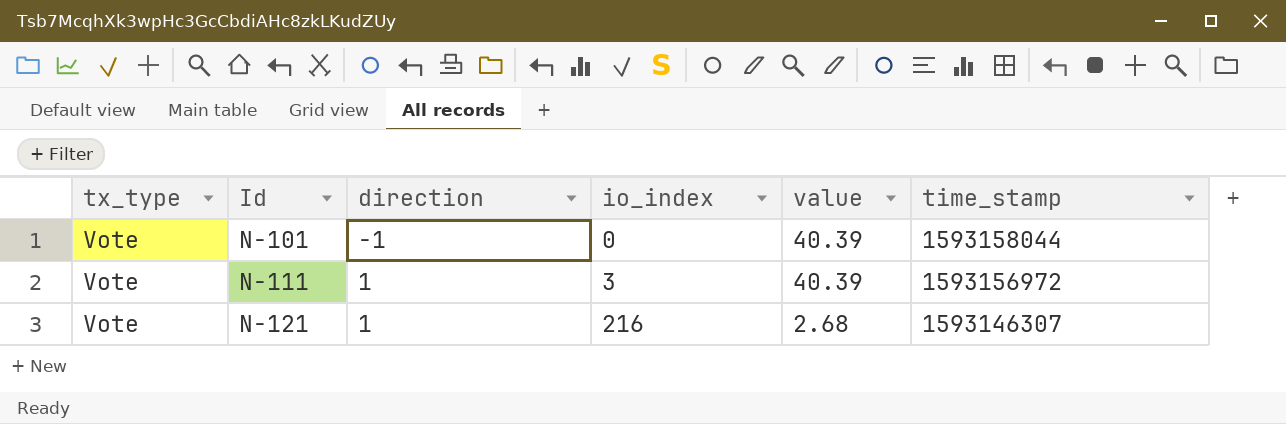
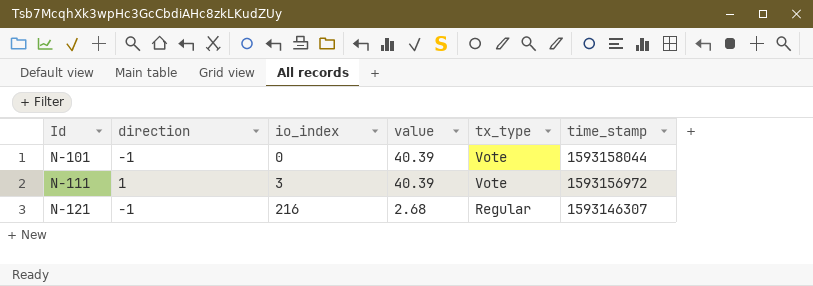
column tx_type | position: 1 -> 5
N-121 | direction: 1 -> -1
N-121 | tx_type: Vote -> Regular

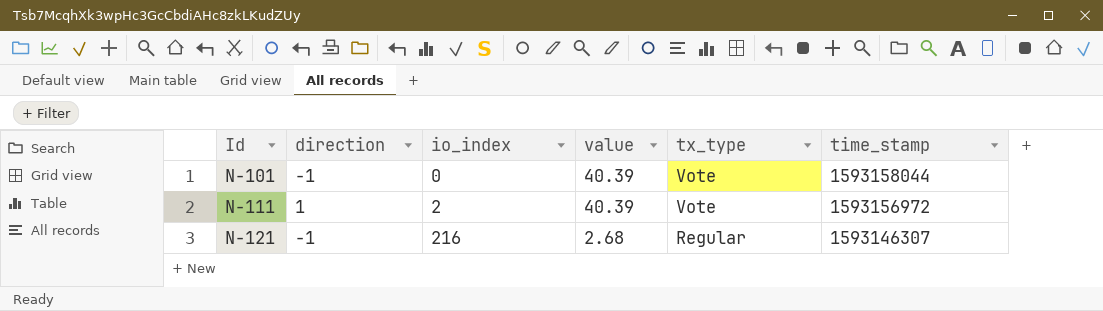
N-111 | io_index: 3 -> 2

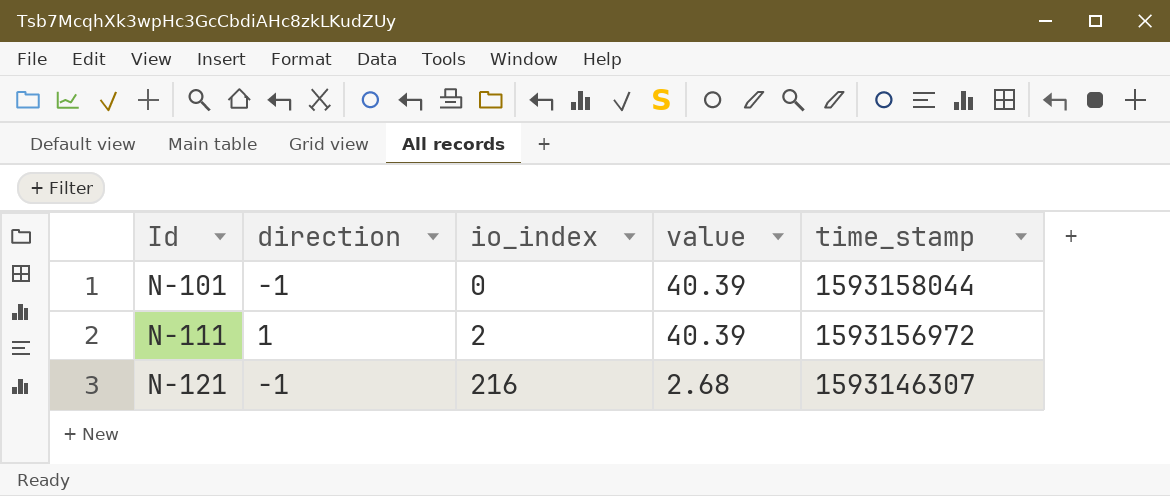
column tx_type | position: 5 -> none

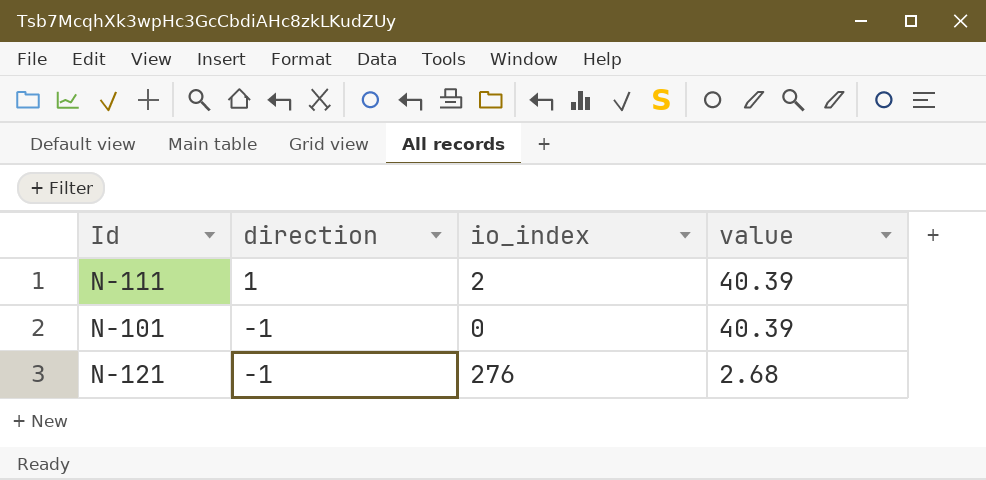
row order: Id ascending -> direction descending
column time_stamp | position: 5 -> none
N-121 | io_index: 216 -> 276

